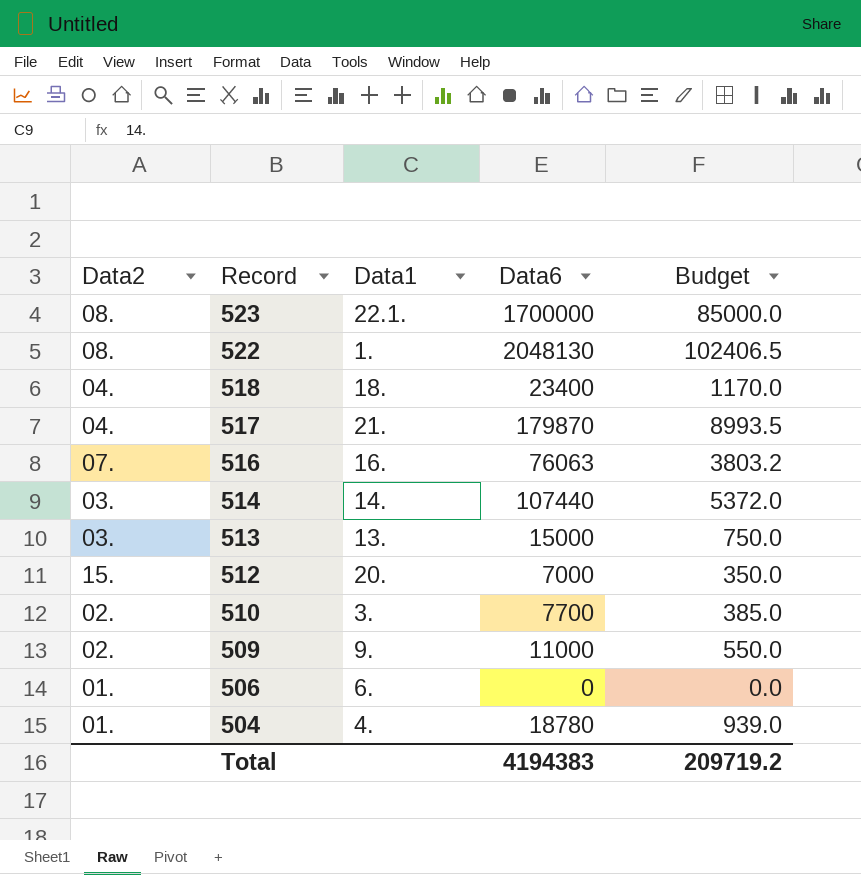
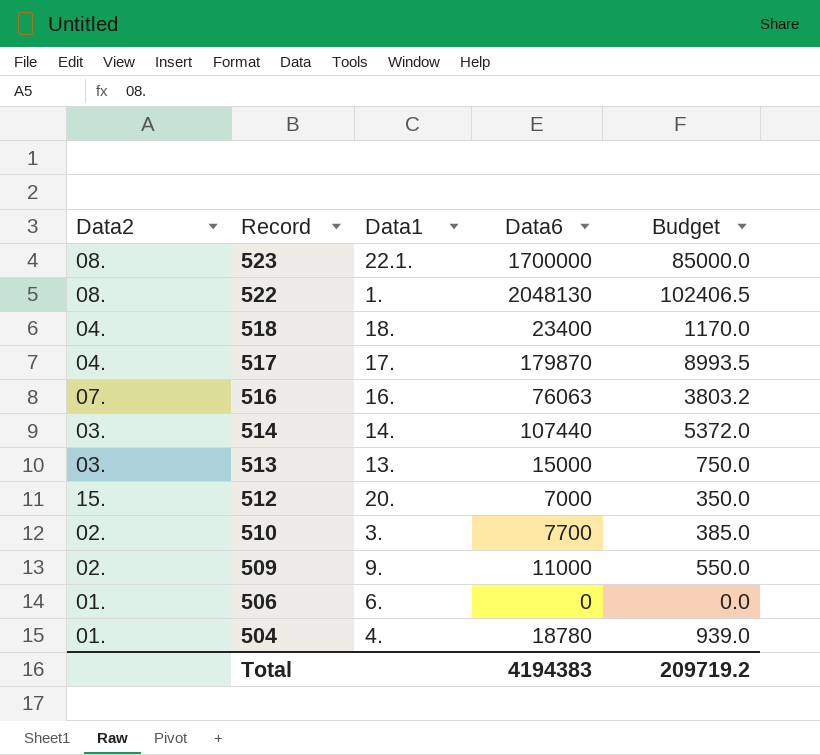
517 | Data1: 21. -> 17.

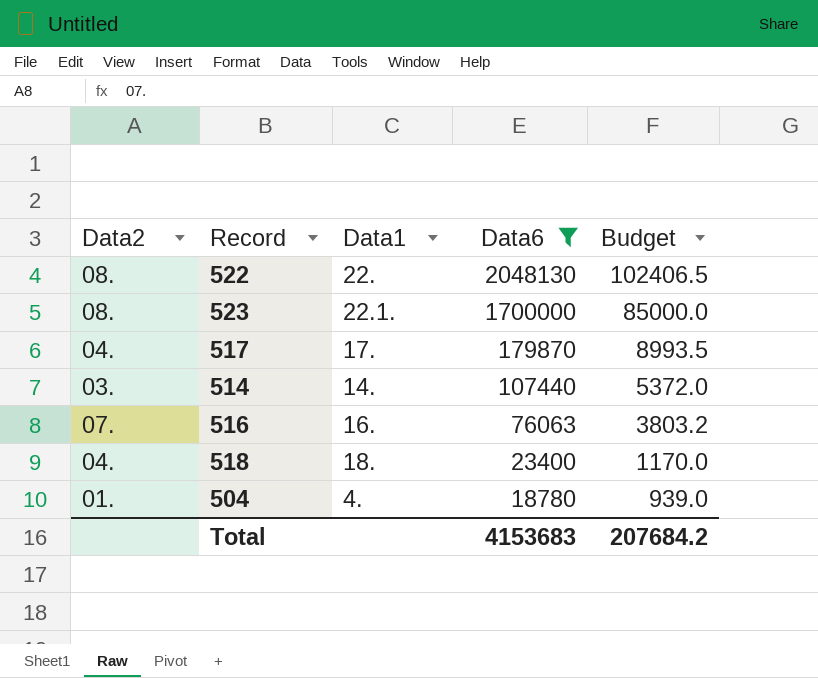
filter: none -> Data6 >= 18780
row order: Record descending -> Data6 descending
522 | Data1: 1. -> 22.
Total | Data6: 4194383 -> 4153683
Total | Budget: 209719.2 -> 207684.2

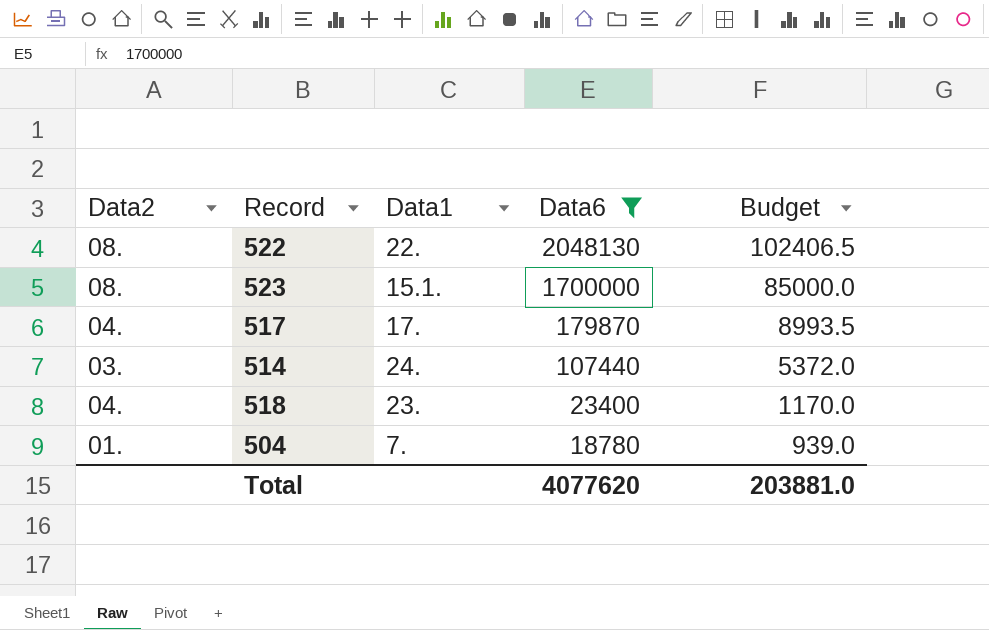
row 516: 07. | 16. | 76063 | 3803.2 -> none
523 | Data1: 22.1. -> 15.1.
514 | Data1: 14. -> 24.
518 | Data1: 18. -> 23.
504 | Data1: 4. -> 7.
Total | Data6: 4153683 -> 4077620
Total | Budget: 207684.2 -> 203881.0

